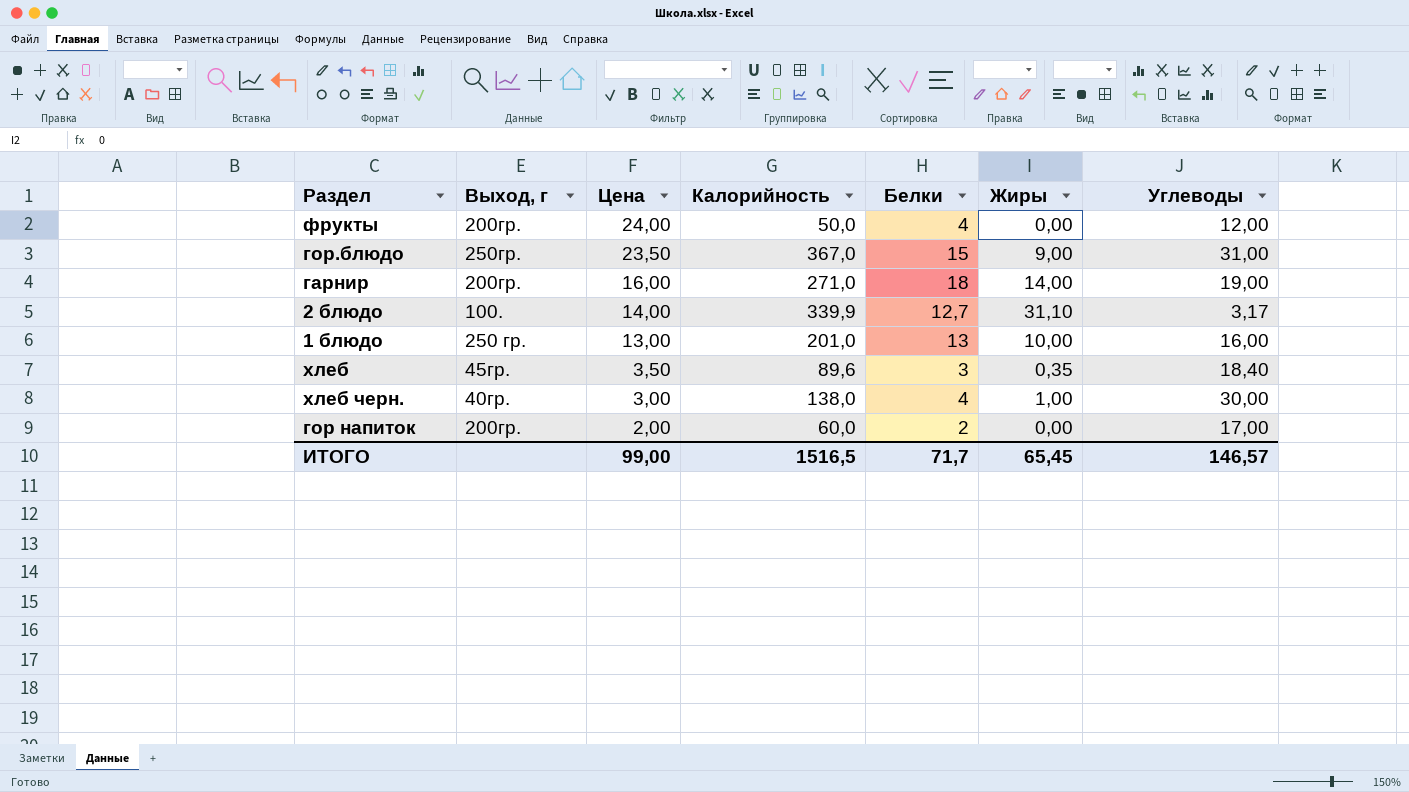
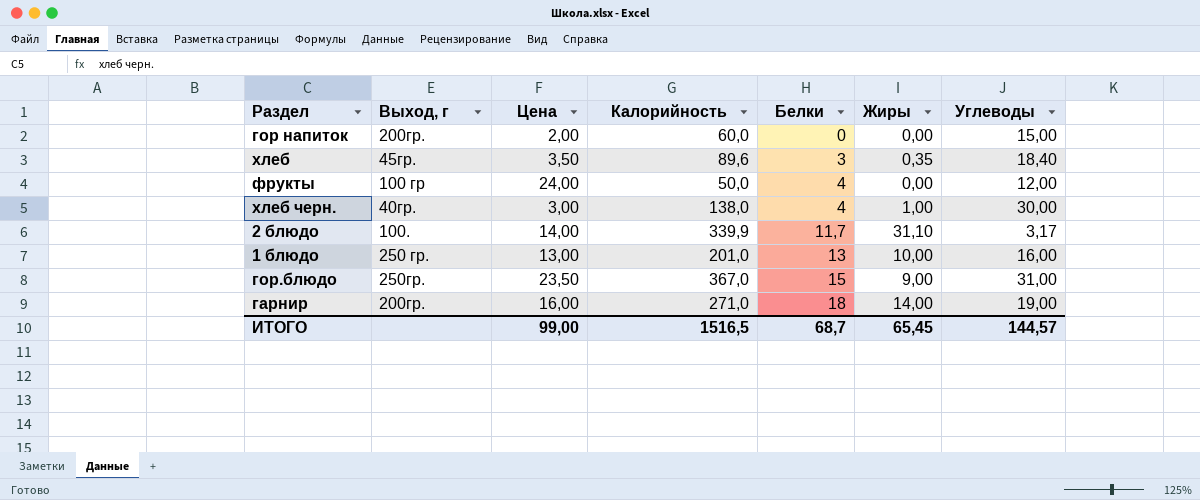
row order: Цена descending -> Белки ascending
гор напиток | Белки: 2 -> 0
гор напиток | Углеводы: 17,00 -> 15,00
фрукты | Выход, г: 200гр. -> 100 гр
2 блюдо | Белки: 12,7 -> 11,7
ИТОГО | Белки: 71,7 -> 68,7
ИТОГО | Углеводы: 146,57 -> 144,57

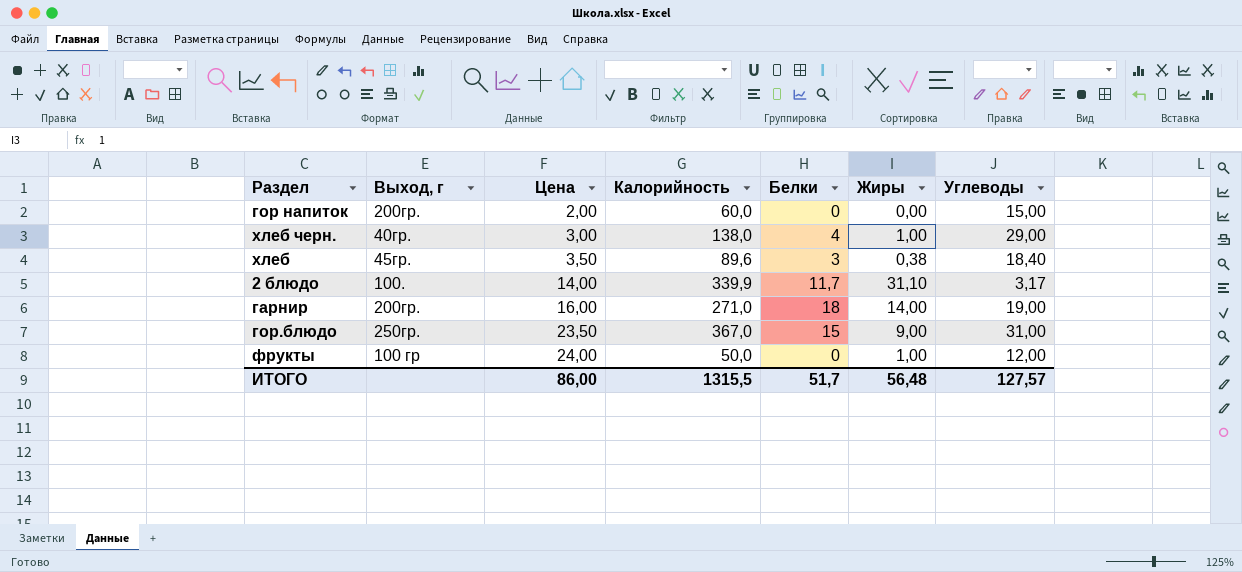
row order: Белки ascending -> Цена ascending
row 1 блюдо: 250 гр. | 13,00 | 201,0 | 13 | 10,00 | 16,00 -> none
хлеб черн. | Углеводы: 30,00 -> 29,00
хлеб | Жиры: 0,35 -> 0,38
фрукты | Белки: 4 -> 0
фрукты | Жиры: 0,00 -> 1,00
ИТОГО | Цена: 99,00 -> 86,00
ИТОГО | Калорийность: 1516,5 -> 1315,5
ИТОГО | Белки: 68,7 -> 51,7
ИТОГО | Жиры: 65,45 -> 56,48
ИТОГО | Углеводы: 144,57 -> 127,57

